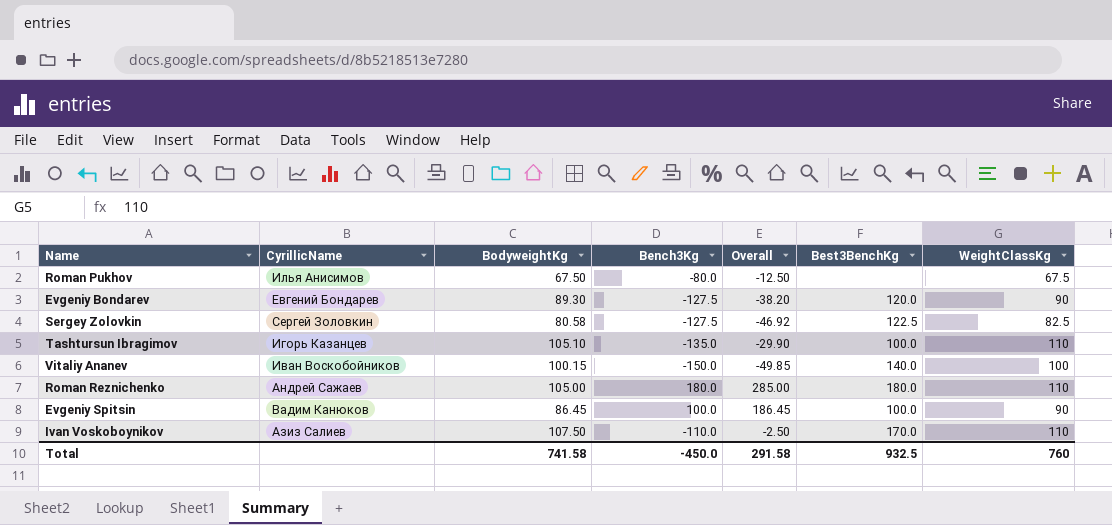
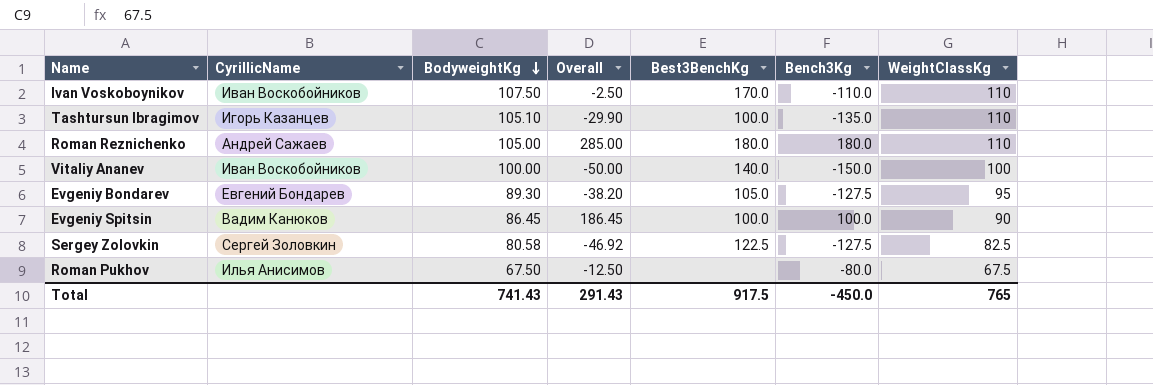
row order: none -> BodyweightKg descending
column Bench3Kg | position: 4 -> 6
Ivan Voskoboynikov | CyrillicName: Азиз Салиев -> Иван Воскобойников
Vitaliy Ananev | BodyweightKg: 100.15 -> 100.00
Vitaliy Ananev | Overall: -49.85 -> -50.00
Evgeniy Bondarev | Best3BenchKg: 120.0 -> 105.0
Evgeniy Bondarev | WeightClassKg: 90 -> 95
Total | BodyweightKg: 741.58 -> 741.43
Total | Overall: 291.58 -> 291.43
Total | Best3BenchKg: 932.5 -> 917.5
Total | WeightClassKg: 760 -> 765

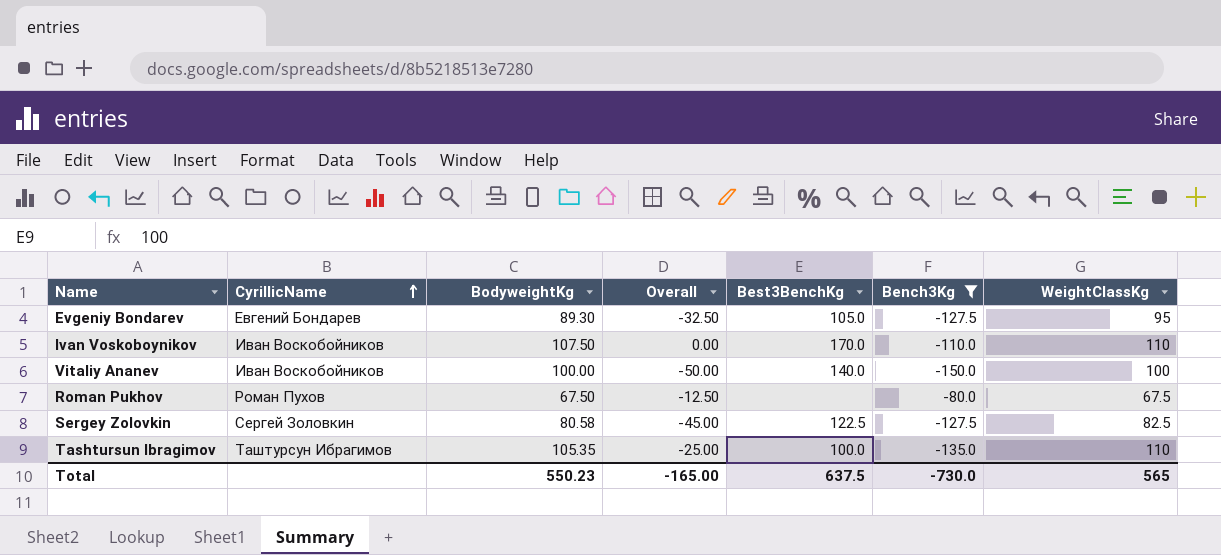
filter: none -> Bench3Kg <= -80.0
row order: BodyweightKg descending -> CyrillicName ascending
column Overall | formula: [BodyweightKg] + [Bench3Kg] -> [Bench3Kg] + [WeightClassKg]
Roman Pukhov | CyrillicName: Илья Анисимов -> Роман Пухов
Tashtursun Ibragimov | CyrillicName: Игорь Казанцев -> Таштурсун Ибрагимов
Tashtursun Ibragimov | BodyweightKg: 105.10 -> 105.35
Total | BodyweightKg: 741.43 -> 550.23
Total | Overall: 291.43 -> -165.00
Total | Best3BenchKg: 917.5 -> 637.5
Total | Bench3Kg: -450.0 -> -730.0
Total | WeightClassKg: 765 -> 565

